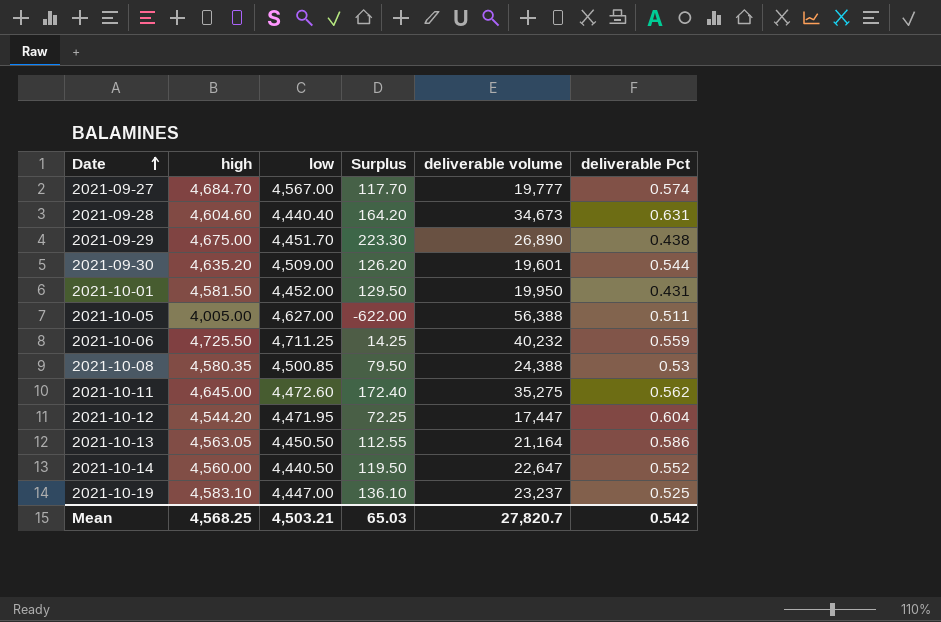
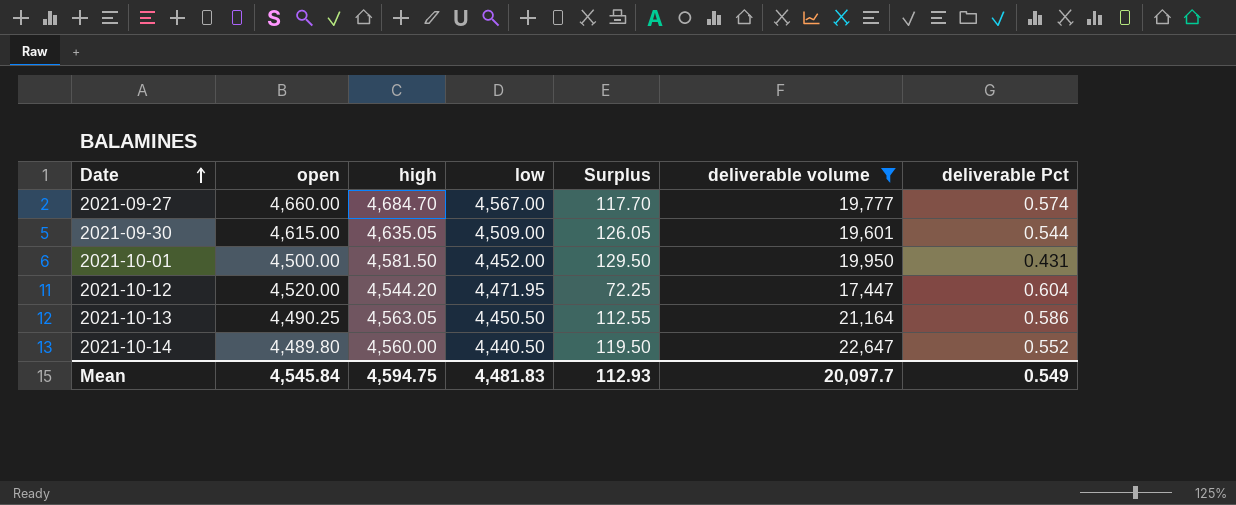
filter: none -> deliverable volume <= 22,647
column open | position: none -> 2
2021-09-30 | high: 4,635.20 -> 4,635.05
2021-09-30 | Surplus: 126.20 -> 126.05
Mean | high: 4,568.25 -> 4,594.75
Mean | low: 4,503.21 -> 4,481.83
Mean | Surplus: 65.03 -> 112.93
Mean | deliverable volume: 27,820.7 -> 20,097.7
Mean | deliverable Pct: 0.542 -> 0.549

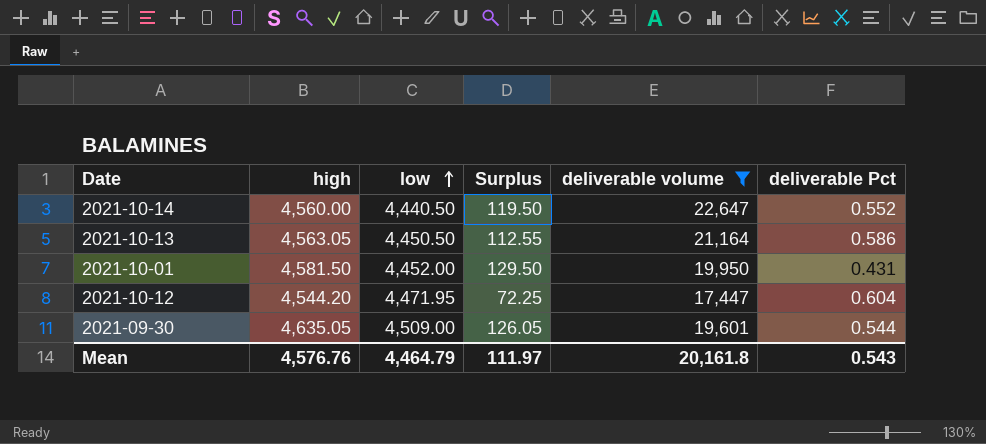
row order: Date ascending -> low ascending
column open | position: 2 -> none
row 2021-09-27: 4,660.00 | 4,684.70 | 4,567.00 | 117.70 | 19,777 | 0.574 -> none
Mean | high: 4,594.75 -> 4,576.76
Mean | low: 4,481.83 -> 4,464.79
Mean | Surplus: 112.93 -> 111.97
Mean | deliverable volume: 20,097.7 -> 20,161.8
Mean | deliverable Pct: 0.549 -> 0.543

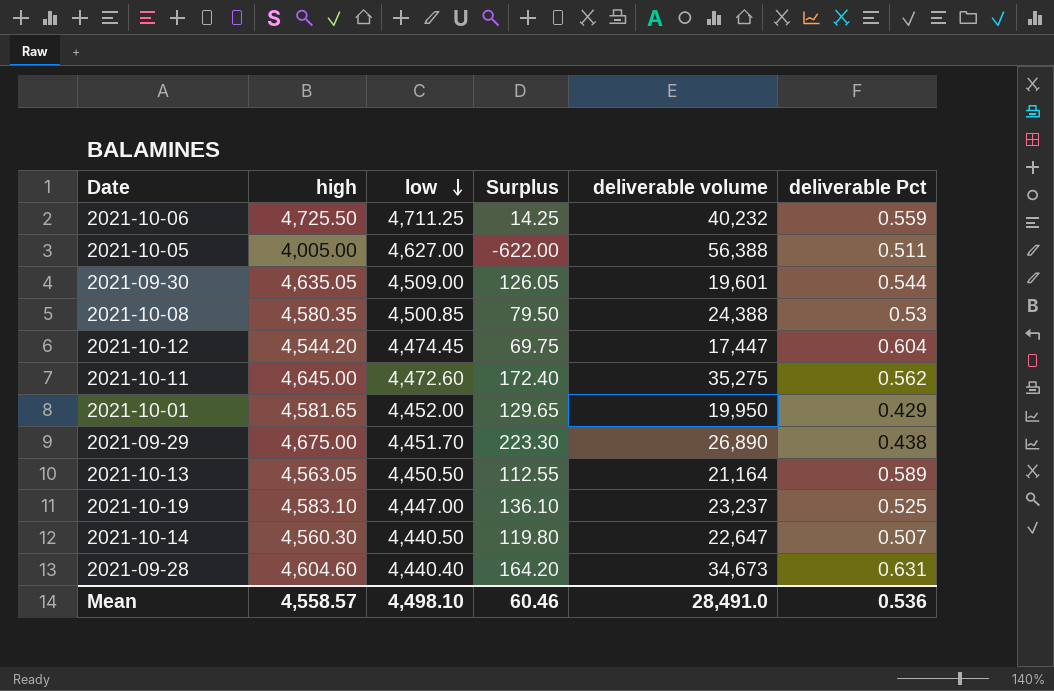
filter: deliverable volume <= 22,647 -> none
row order: low ascending -> low descending
2021-10-12 | low: 4,471.95 -> 4,474.45
2021-10-12 | Surplus: 72.25 -> 69.75
2021-10-01 | high: 4,581.50 -> 4,581.65
2021-10-01 | Surplus: 129.50 -> 129.65
2021-10-01 | deliverable Pct: 0.431 -> 0.429
2021-10-13 | deliverable Pct: 0.586 -> 0.589
2021-10-14 | high: 4,560.00 -> 4,560.30
2021-10-14 | Surplus: 119.50 -> 119.80
2021-10-14 | deliverable Pct: 0.552 -> 0.507
Mean | high: 4,576.76 -> 4,558.57
Mean | low: 4,464.79 -> 4,498.10
Mean | Surplus: 111.97 -> 60.46
Mean | deliverable volume: 20,161.8 -> 28,491.0
Mean | deliverable Pct: 0.543 -> 0.536

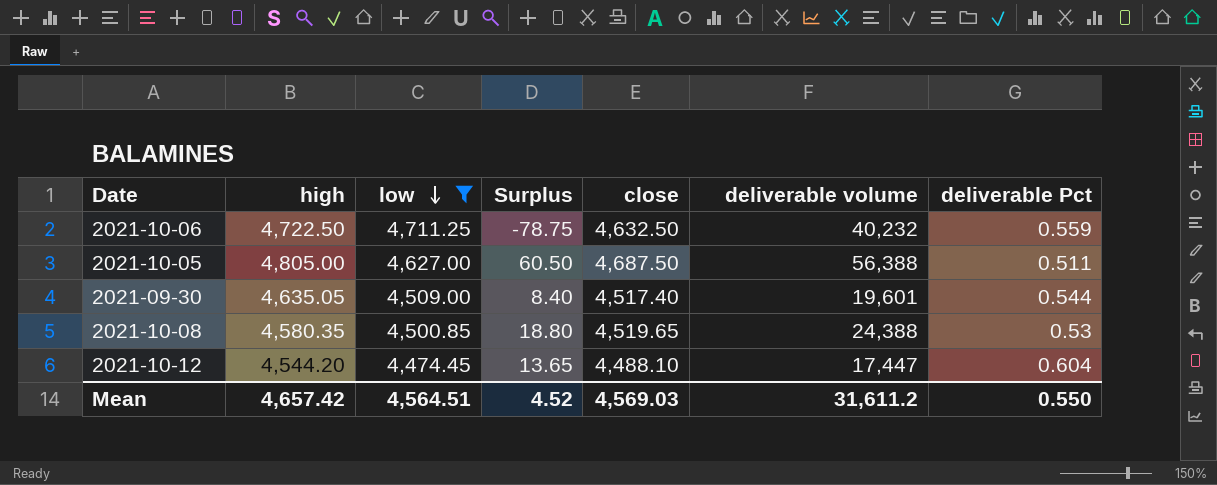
filter: none -> low >= 4,474.45
column Surplus | formula: [high] - [low] -> [close] - [low]
column close | position: none -> 5
2021-10-06 | high: 4,725.50 -> 4,722.50
2021-10-05 | high: 4,005.00 -> 4,805.00
Mean | high: 4,558.57 -> 4,657.42
Mean | low: 4,498.10 -> 4,564.51
Mean | Surplus: 60.46 -> 4.52
Mean | deliverable volume: 28,491.0 -> 31,611.2
Mean | deliverable Pct: 0.536 -> 0.550

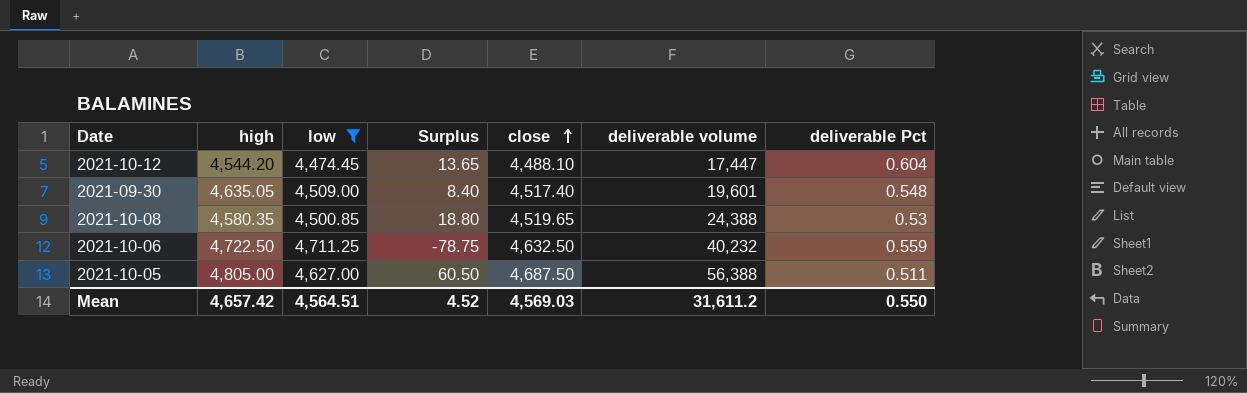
row order: low descending -> close ascending
2021-09-30 | deliverable Pct: 0.544 -> 0.548

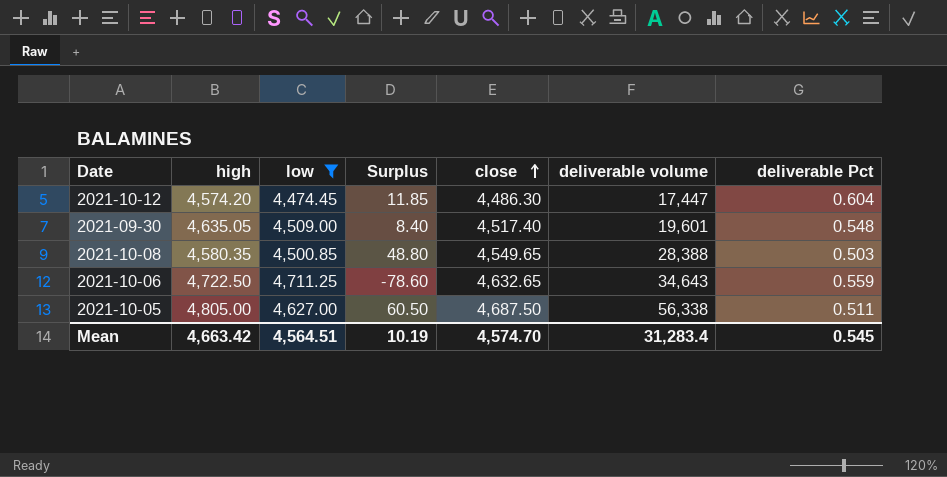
2021-10-12 | high: 4,544.20 -> 4,574.20
2021-10-12 | Surplus: 13.65 -> 11.85
2021-10-12 | close: 4,488.10 -> 4,486.30
2021-10-08 | Surplus: 18.80 -> 48.80
2021-10-08 | close: 4,519.65 -> 4,549.65
2021-10-08 | deliverable volume: 24,388 -> 28,388
2021-10-08 | deliverable Pct: 0.53 -> 0.503
2021-10-06 | Surplus: -78.75 -> -78.60
2021-10-06 | close: 4,632.50 -> 4,632.65
2021-10-06 | deliverable volume: 40,232 -> 34,643
2021-10-05 | deliverable volume: 56,388 -> 56,338
Mean | high: 4,657.42 -> 4,663.42
Mean | Surplus: 4.52 -> 10.19
Mean | close: 4,569.03 -> 4,574.70
Mean | deliverable volume: 31,611.2 -> 31,283.4
Mean | deliverable Pct: 0.550 -> 0.545

